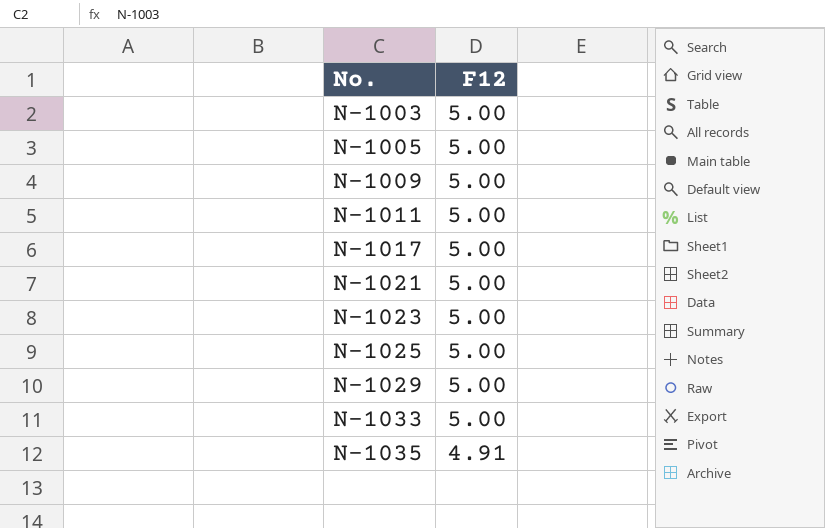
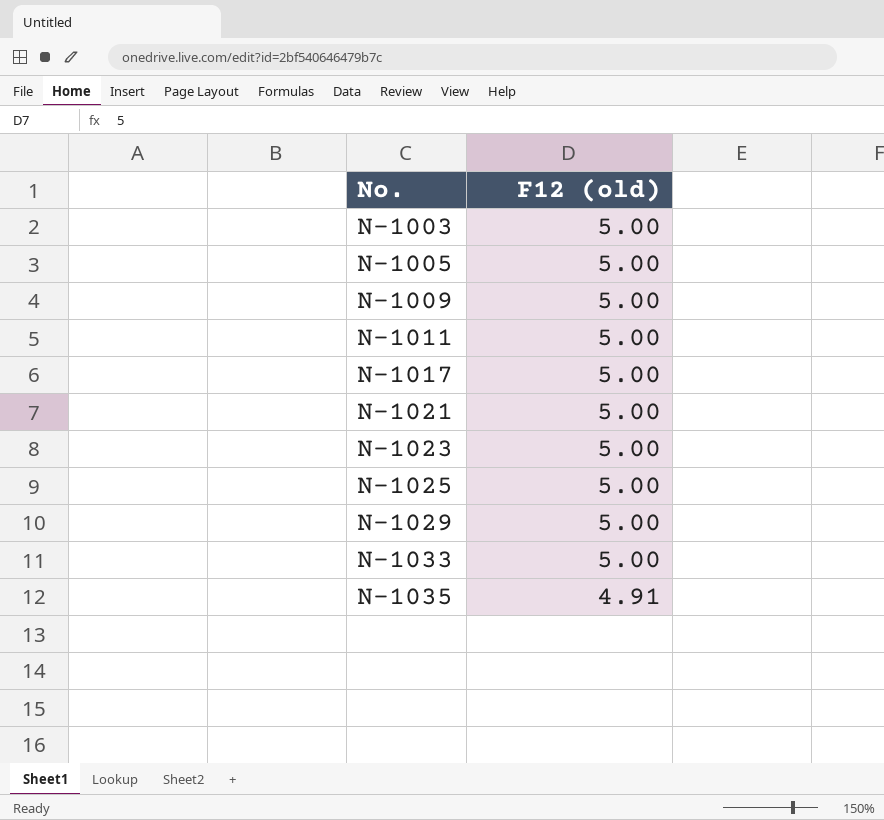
column name: F12 -> F12 (old)

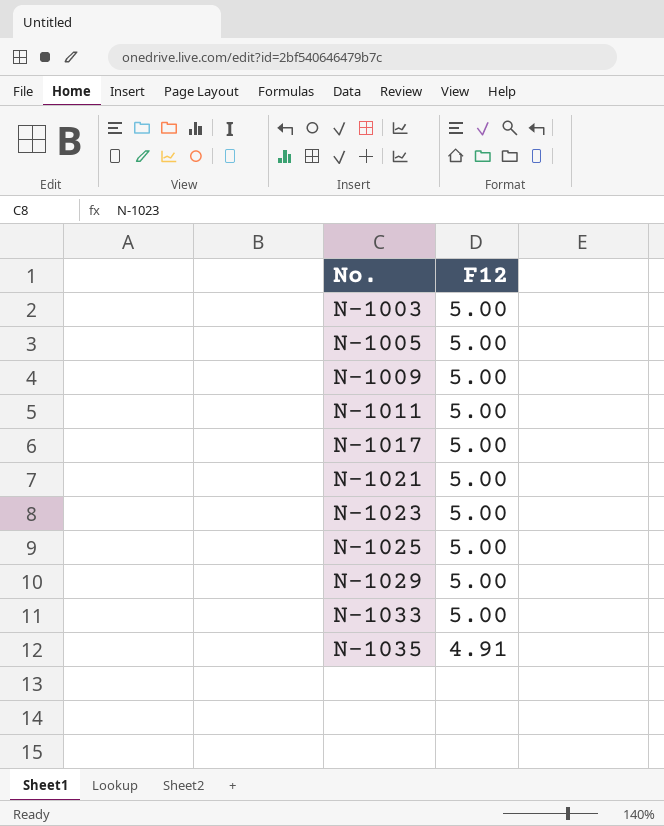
column name: F12 (old) -> F12

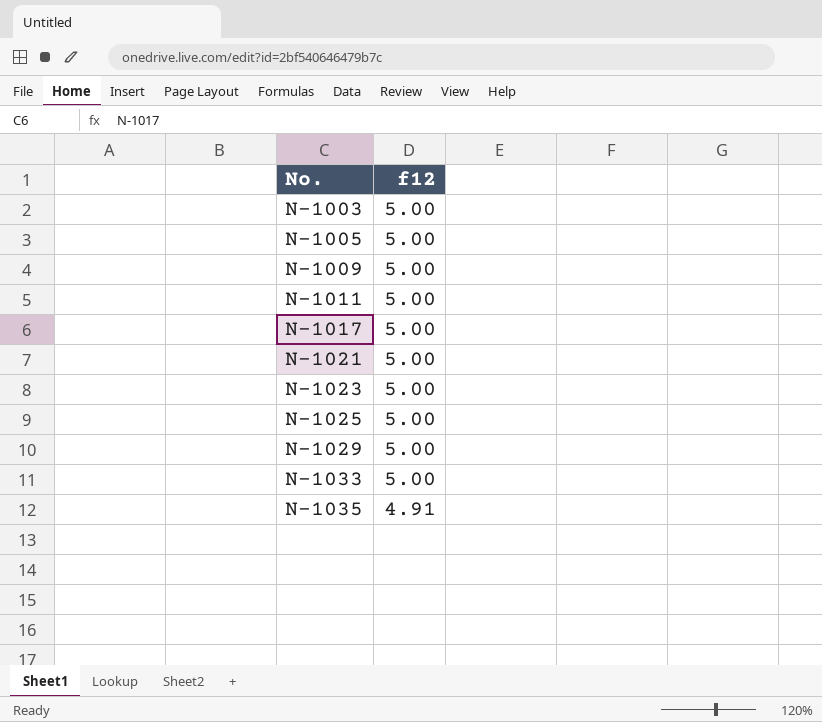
column name: F12 -> f12

